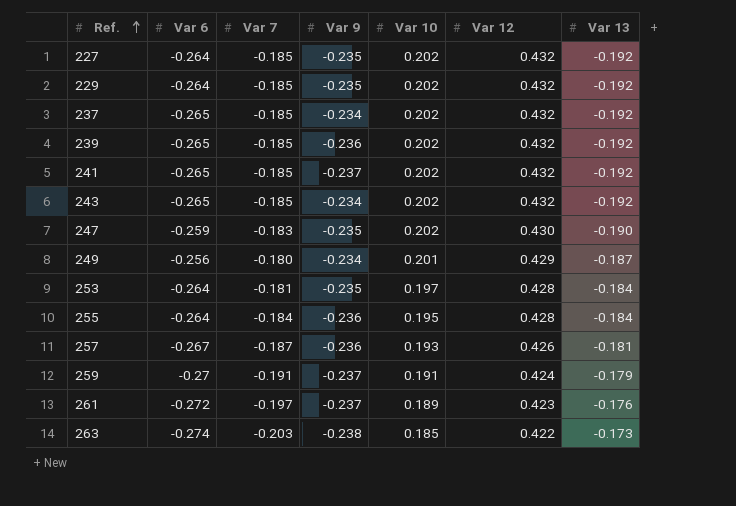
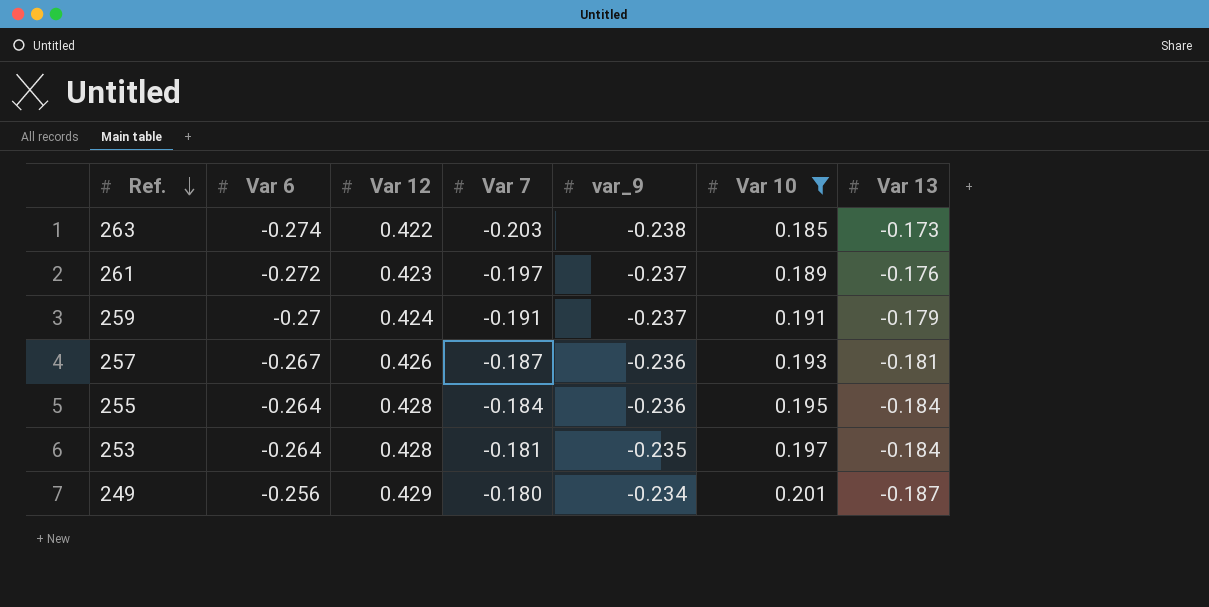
filter: none -> Var 10 != 0.202
row order: Ref. ascending -> Ref. descending
column Var 12 | position: 6 -> 3
column name: Var 9 -> var_9

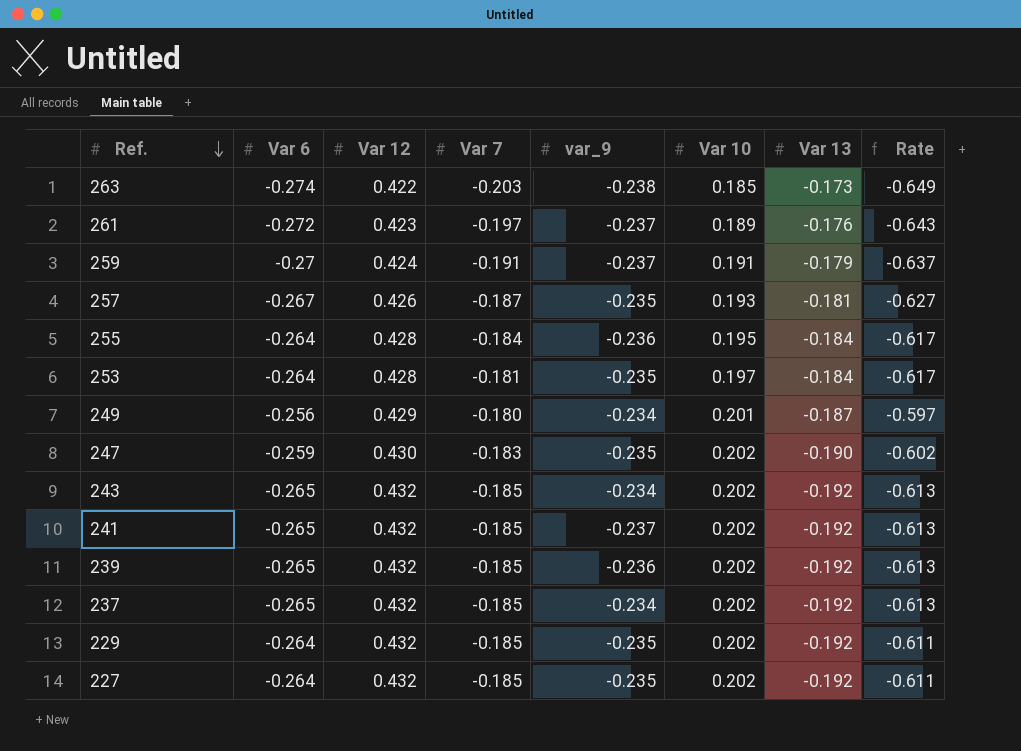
filter: Var 10 != 0.202 -> none
column Rate | formula: none -> [Var 6] / [Var 12]
257 | var_9: -0.236 -> -0.235

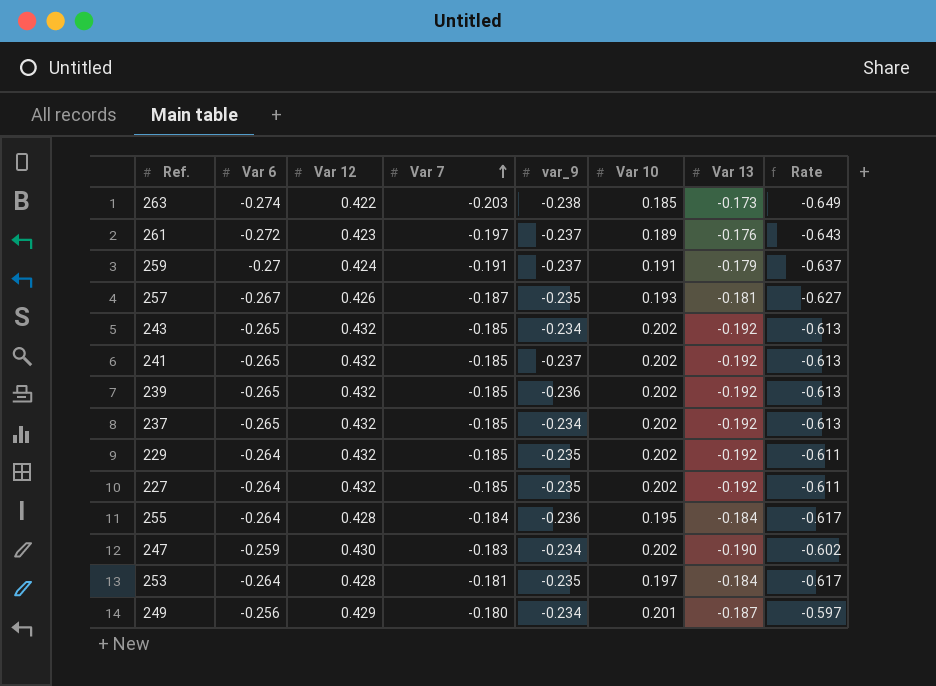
row order: Ref. descending -> Var 7 ascending
247 | var_9: -0.235 -> -0.234

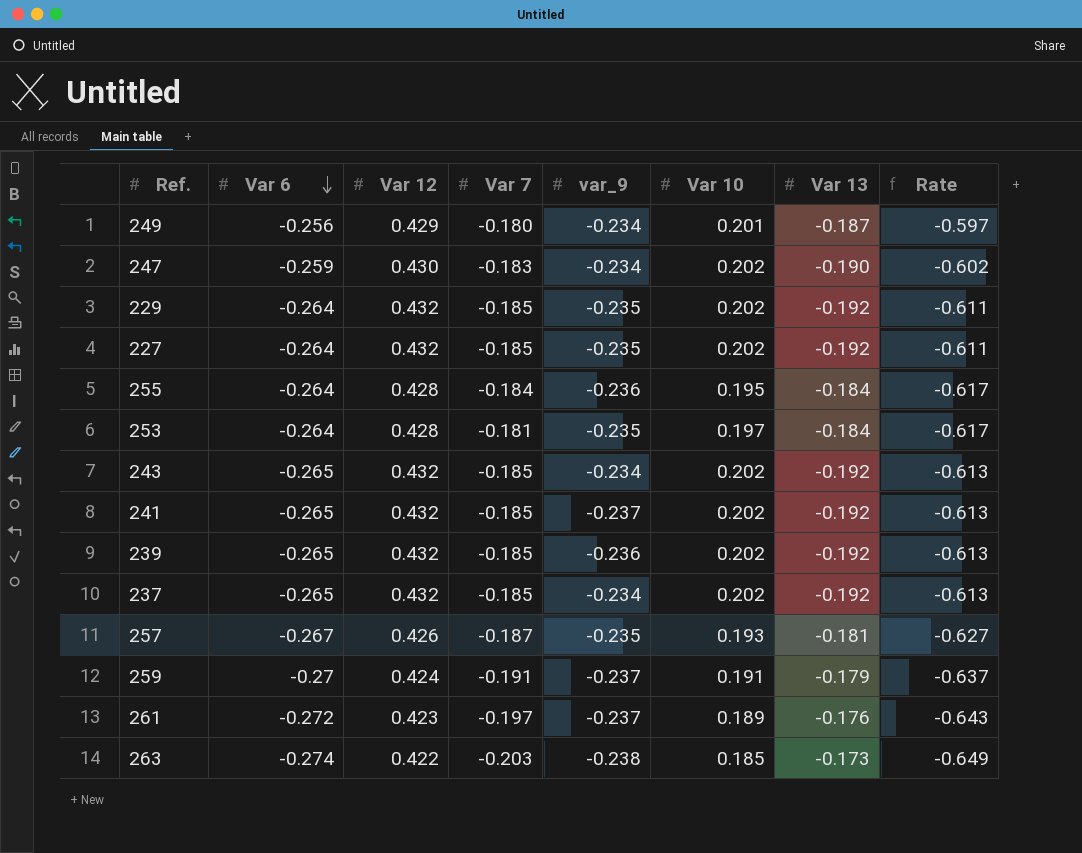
row order: Var 7 ascending -> Var 6 descending

